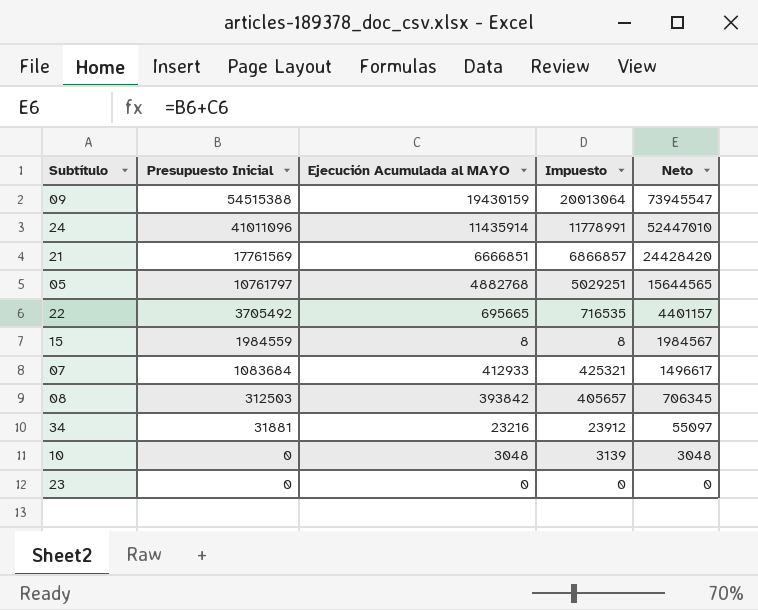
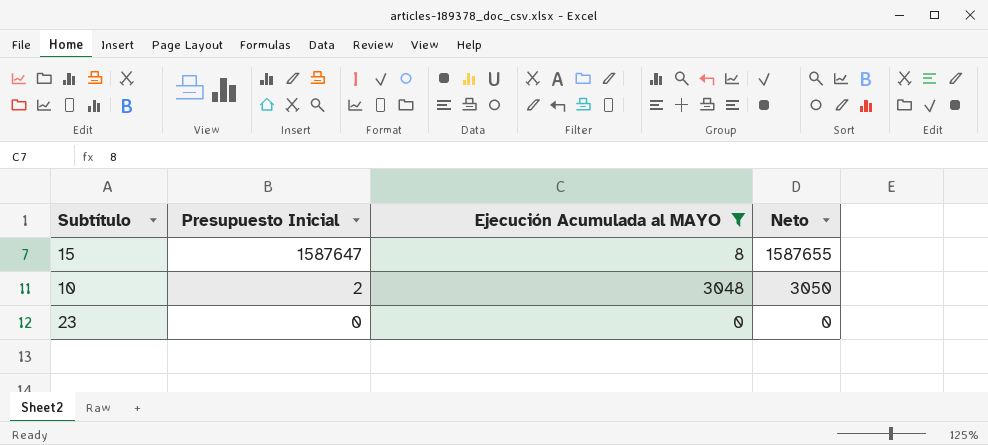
filter: none -> Ejecución Acumulada al MAYO <= 3048
column Impuesto | formula: [Ejecución Acumulada al MAYO] * 1,03 -> none
15 | Presupuesto Inicial: 1984559 -> 1587647
15 | Neto: 1984567 -> 1587655
10 | Presupuesto Inicial: 0 -> 2
10 | Neto: 3048 -> 3050

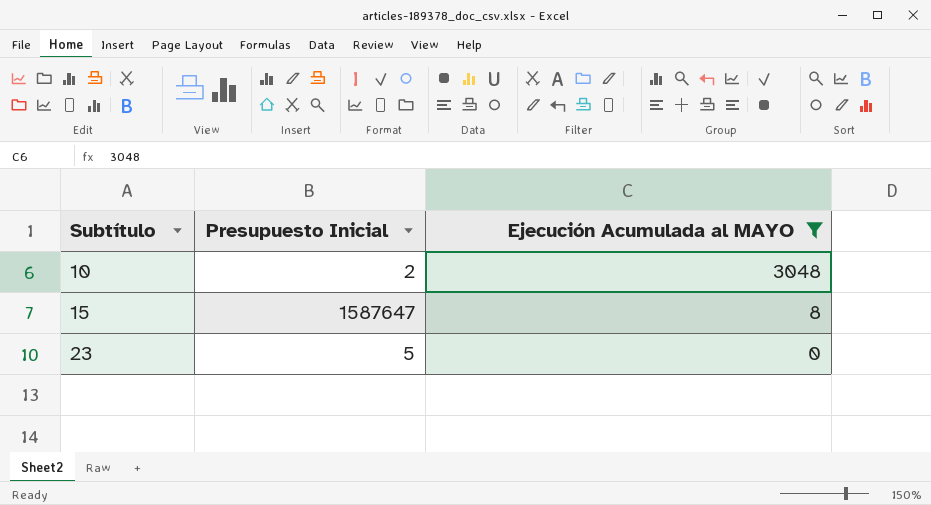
row order: Presupuesto Inicial descending -> Subtítulo ascending
column Neto | formula: [Presupuesto Inicial] + [Ejecución Acumulada al MAYO] -> none
23 | Presupuesto Inicial: 0 -> 5

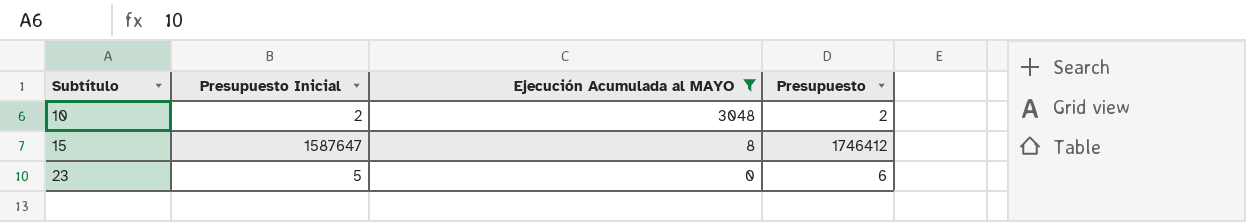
column Presupuesto | formula: none -> [Presupuesto Inicial] * 1,1

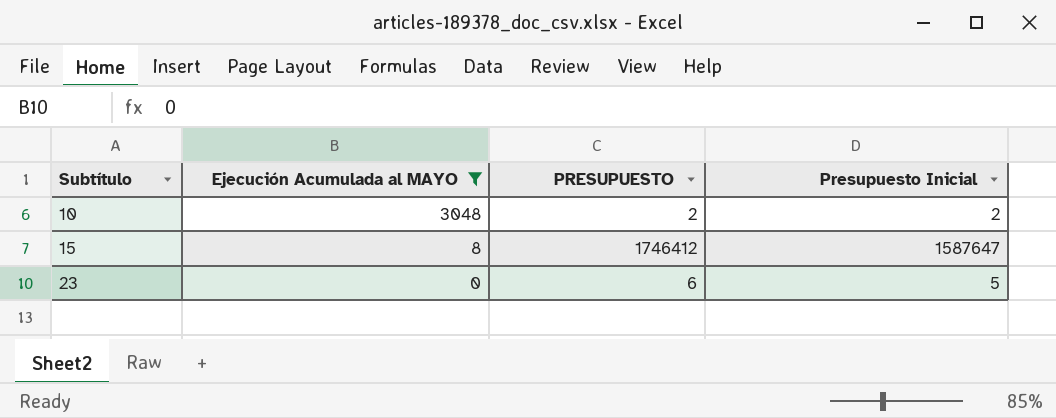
column name: Presupuesto -> PRESUPUESTO
column Presupuesto Inicial | position: 2 -> 4

